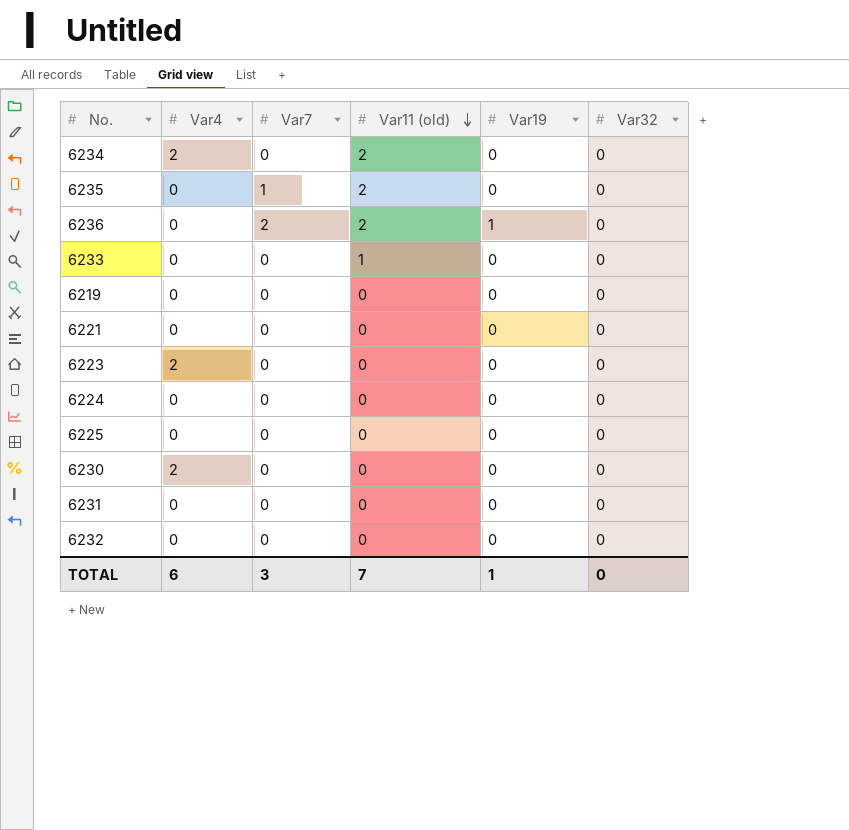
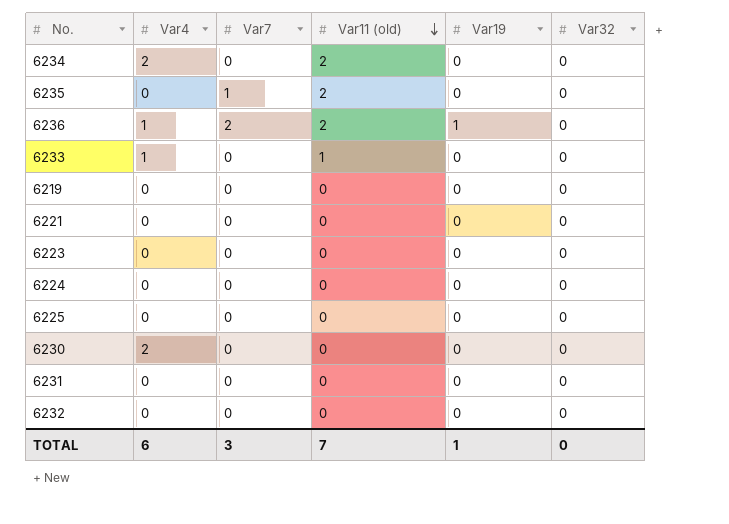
6236 | Var4: 0 -> 1
6233 | Var4: 0 -> 1
6223 | Var4: 2 -> 0

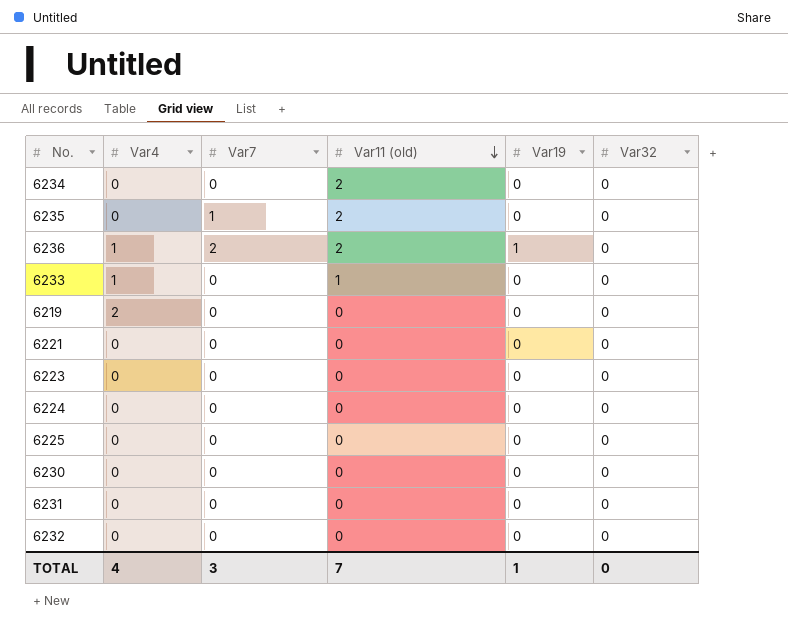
6234 | Var4: 2 -> 0
6219 | Var4: 0 -> 2
6230 | Var4: 2 -> 0
TOTAL | Var4: 6 -> 4

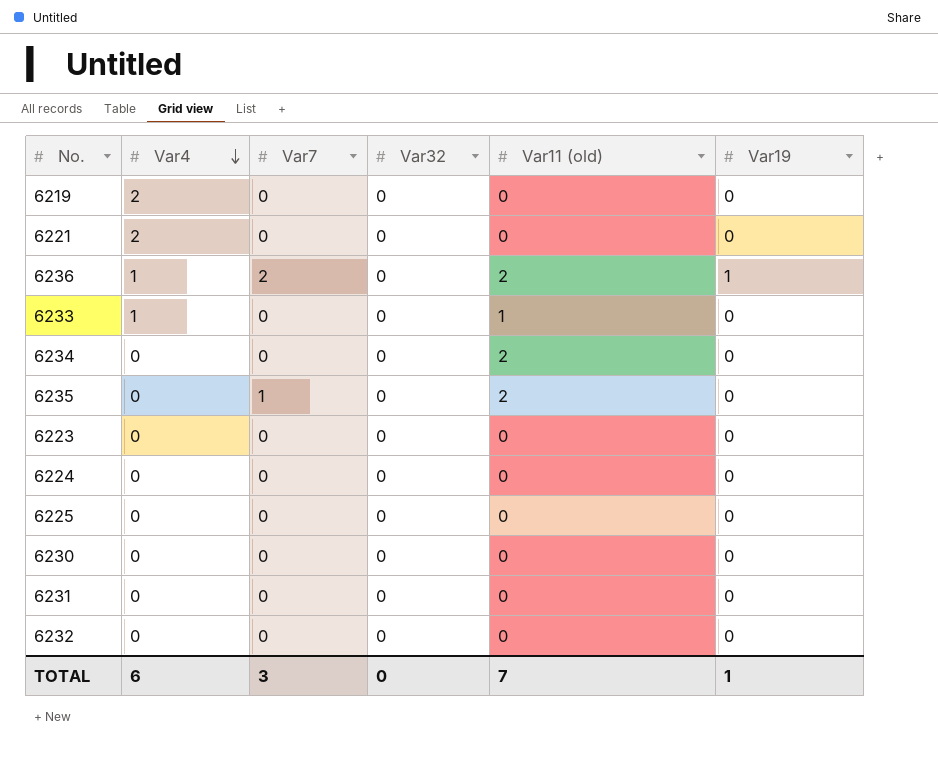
row order: Var11 (old) descending -> Var4 descending
column Var32 | position: 6 -> 4
6221 | Var4: 0 -> 2
TOTAL | Var4: 4 -> 6

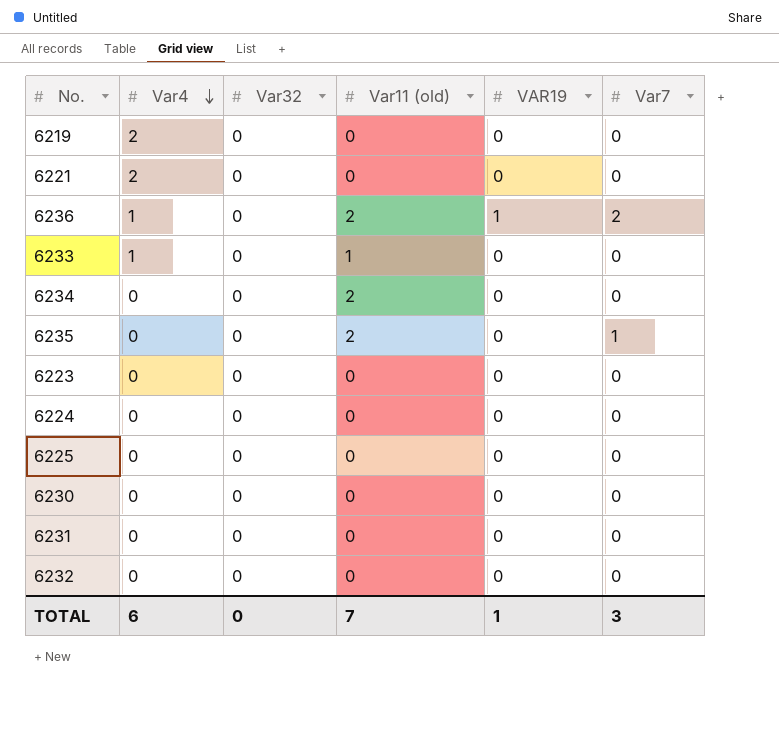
column name: Var19 -> VAR19
column Var7 | position: 3 -> 6

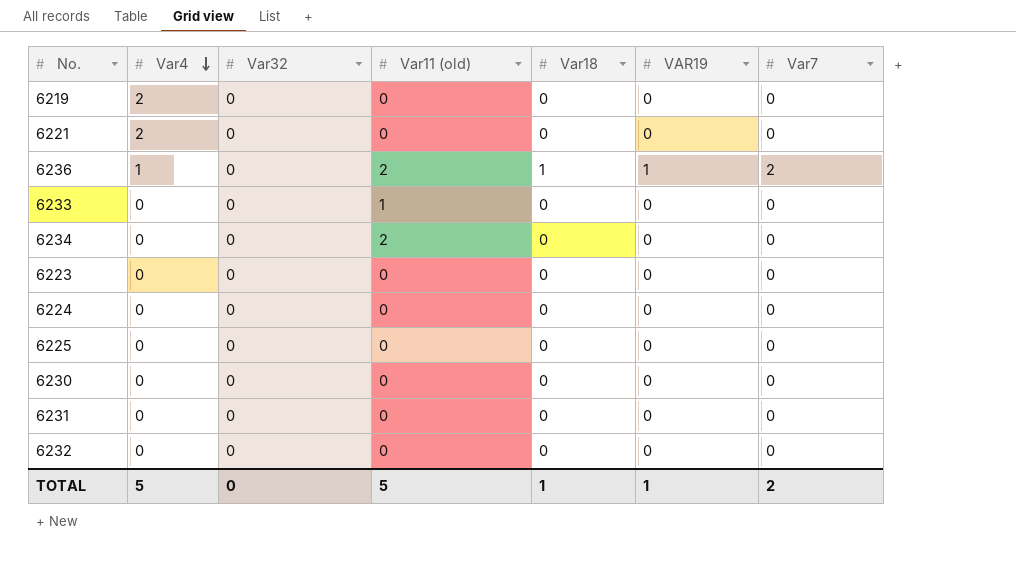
column Var18 | position: none -> 5
row 6235: 0 | 0 | 2 | 0 | 1 -> none
6233 | Var4: 1 -> 0
TOTAL | Var4: 6 -> 5
TOTAL | Var11 (old): 7 -> 5
TOTAL | Var7: 3 -> 2

